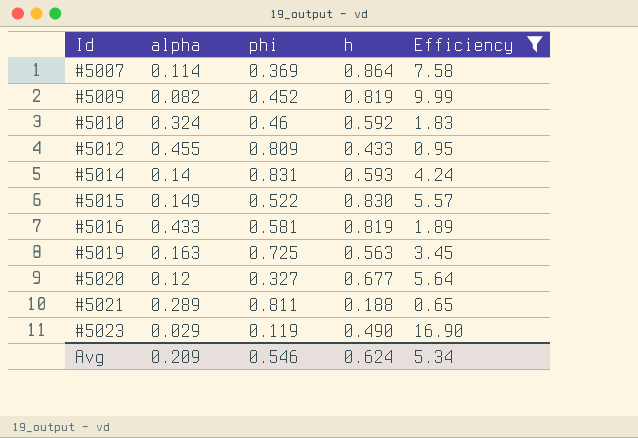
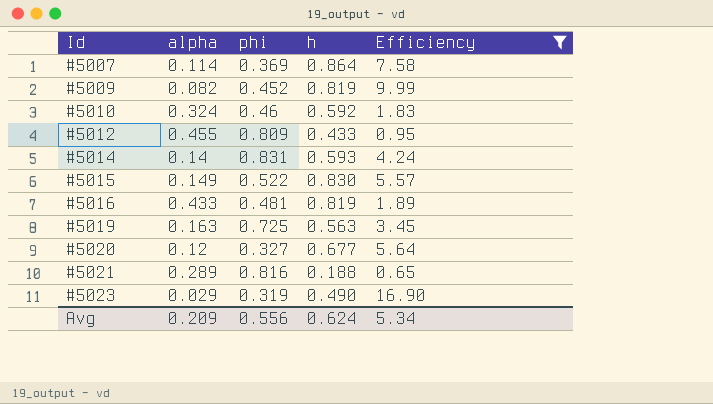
#5016 | phi: 0.581 -> 0.481
#5021 | phi: 0.811 -> 0.816
#5023 | phi: 0.119 -> 0.319
Avg | phi: 0.546 -> 0.556

